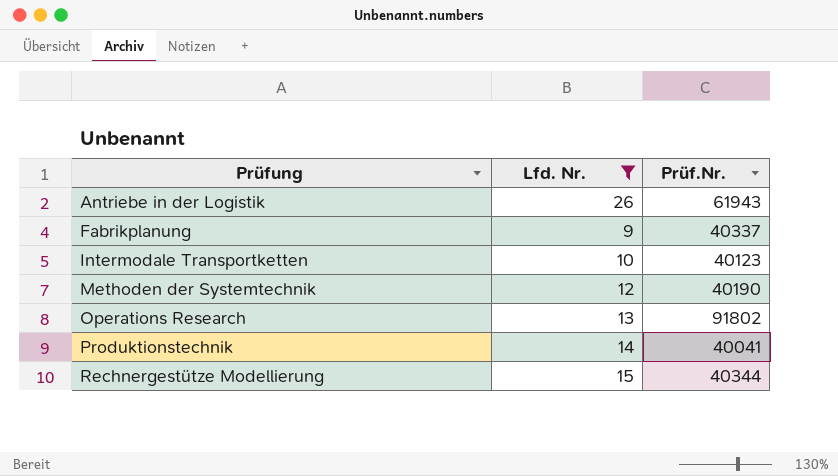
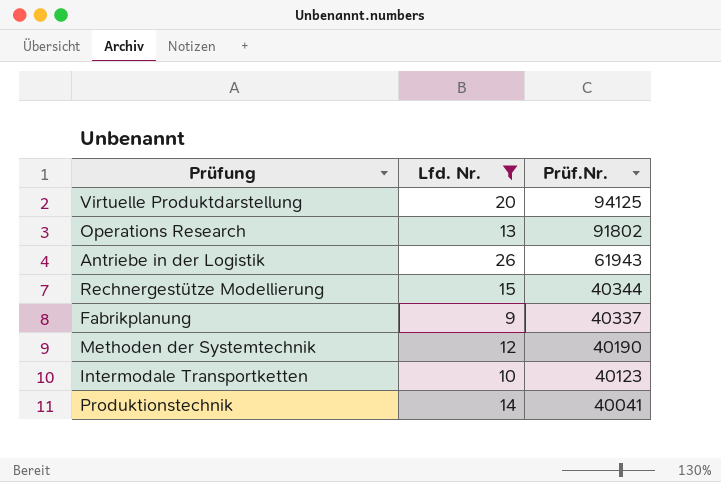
row order: Prüfung ascending -> Prüf.Nr. descending
row Virtuelle Produktdarstellung: none -> 20 | 94125

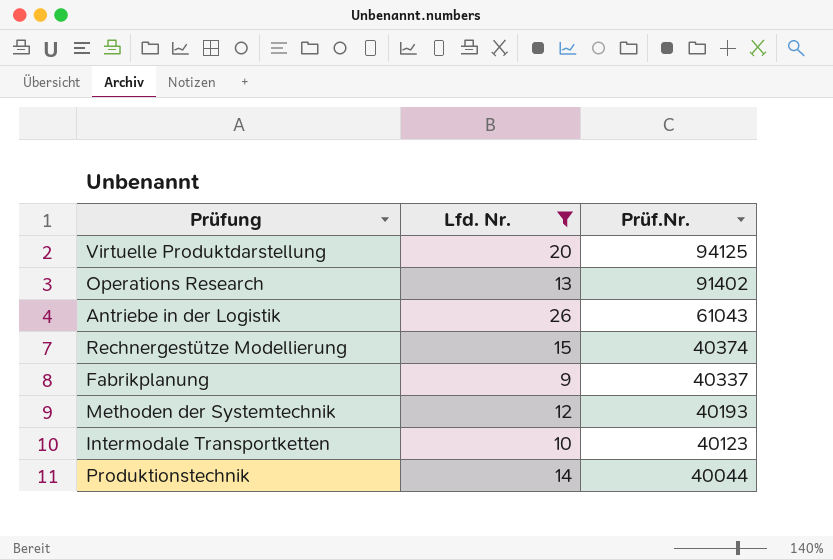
Operations Research | Prüf.Nr.: 91802 -> 91402
Antriebe in der Logistik | Prüf.Nr.: 61943 -> 61043
Rechnergestütze Modellierung | Prüf.Nr.: 40344 -> 40374
Methoden der Systemtechnik | Prüf.Nr.: 40190 -> 40193
Produktionstechnik | Prüf.Nr.: 40041 -> 40044

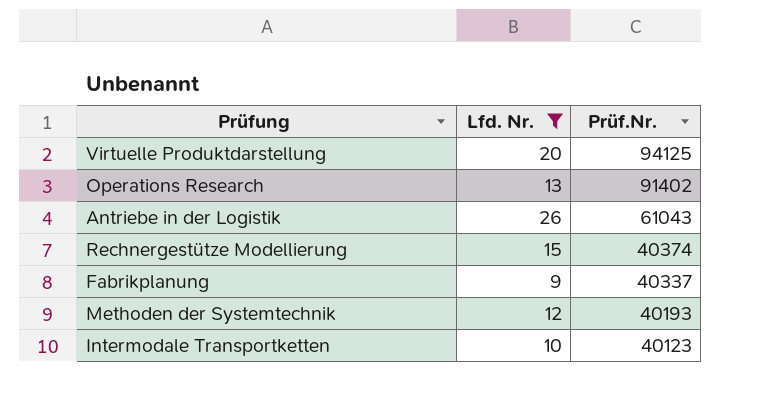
row Produktionstechnik: 14 | 40044 -> none

